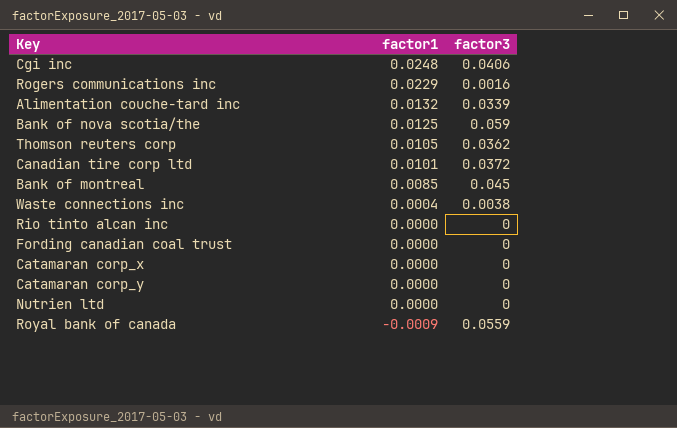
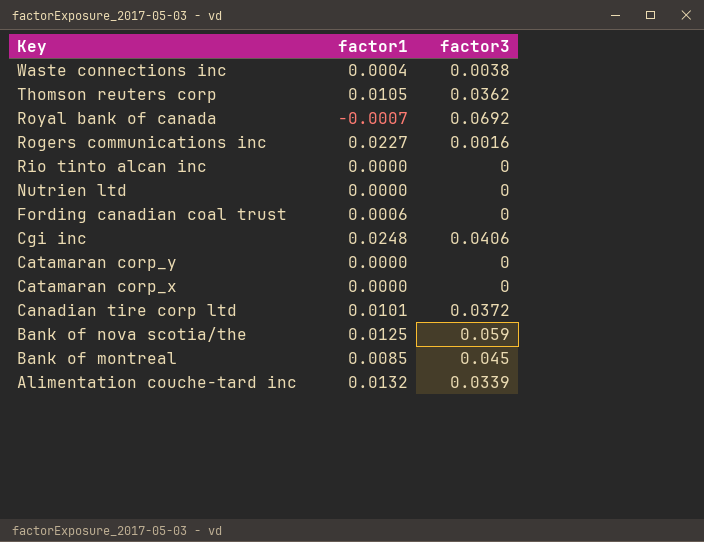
row order: factor1 descending -> Key descending
Royal bank of canada | factor1: -0.0009 -> -0.0007
Royal bank of canada | factor3: 0.0559 -> 0.0692
Rogers communications inc | factor1: 0.0229 -> 0.0227
Fording canadian coal trust | factor1: 0.0000 -> 0.0006

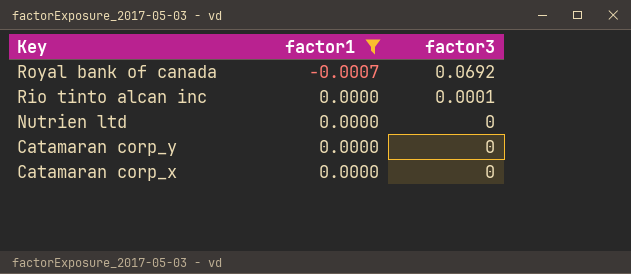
filter: none -> factor1 <= 0.0000
Rio tinto alcan inc | factor3: 0 -> 0.0001

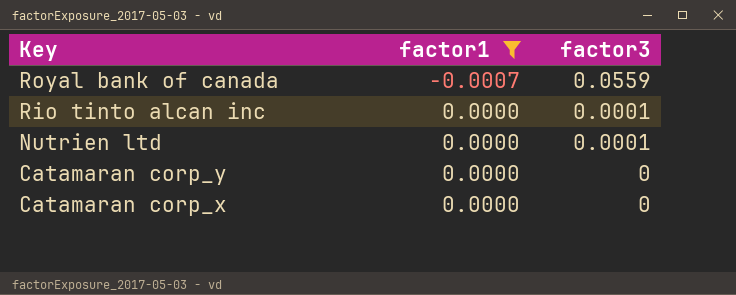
Royal bank of canada | factor3: 0.0692 -> 0.0559
Nutrien ltd | factor3: 0 -> 0.0001

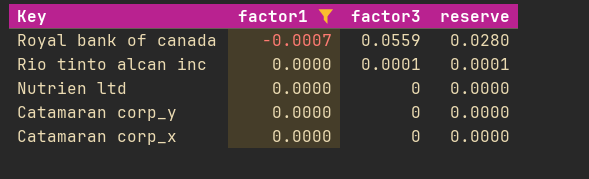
column reserve | formula: none -> [factor3] * 0.5
Nutrien ltd | factor3: 0.0001 -> 0

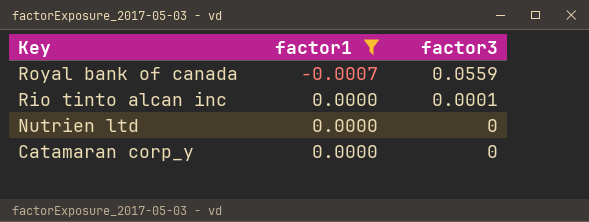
column reserve | formula: [factor3] * 0.5 -> none
row Catamaran corp_x: 0.0000 | 0 | 0.0000 -> none

